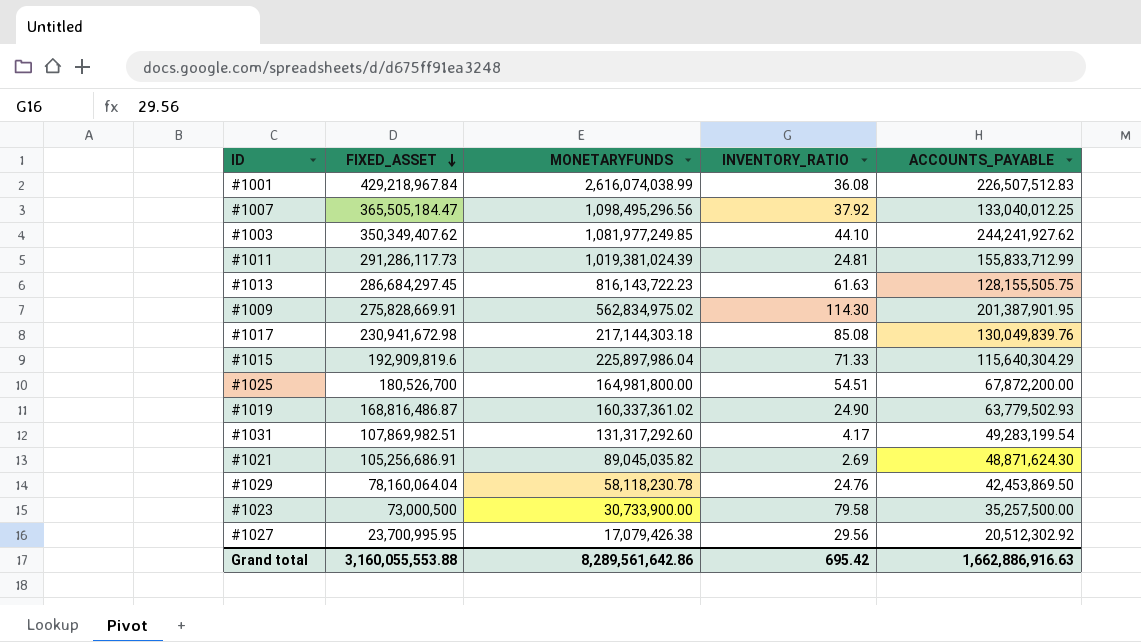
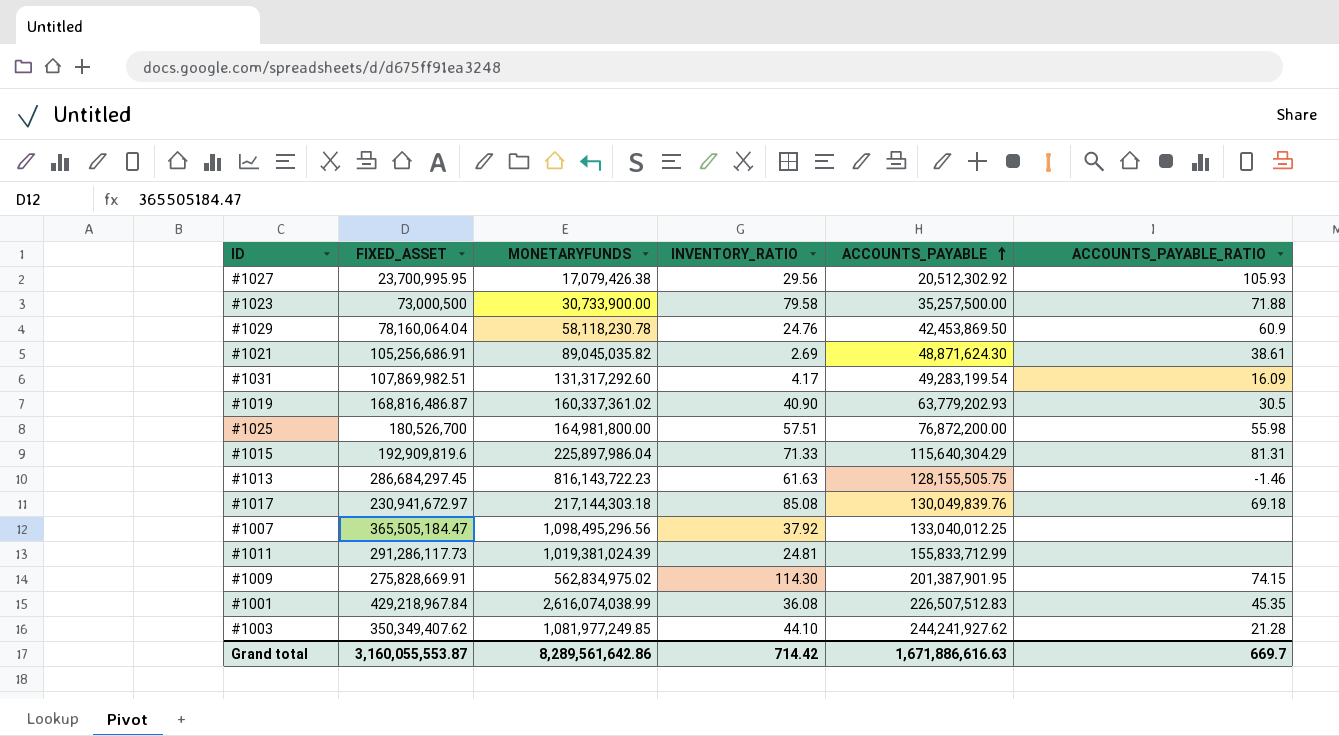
row order: FIXED_ASSET descending -> ACCOUNTS_PAYABLE ascending
column ACCOUNTS_PAYABLE_RATIO | position: none -> 6
#1019 | INVENTORY_RATIO: 24.90 -> 40.90
#1019 | ACCOUNTS_PAYABLE: 63,779,502.93 -> 63,779,202.93
#1025 | INVENTORY_RATIO: 54.51 -> 57.51
#1025 | ACCOUNTS_PAYABLE: 67,872,200.00 -> 76,872,200.00
#1017 | FIXED_ASSET: 230,941,672.98 -> 230,941,672.97
Grand total | FIXED_ASSET: 3,160,055,553.88 -> 3,160,055,553.87
Grand total | INVENTORY_RATIO: 695.42 -> 714.42
Grand total | ACCOUNTS_PAYABLE: 1,662,886,916.63 -> 1,671,886,616.63

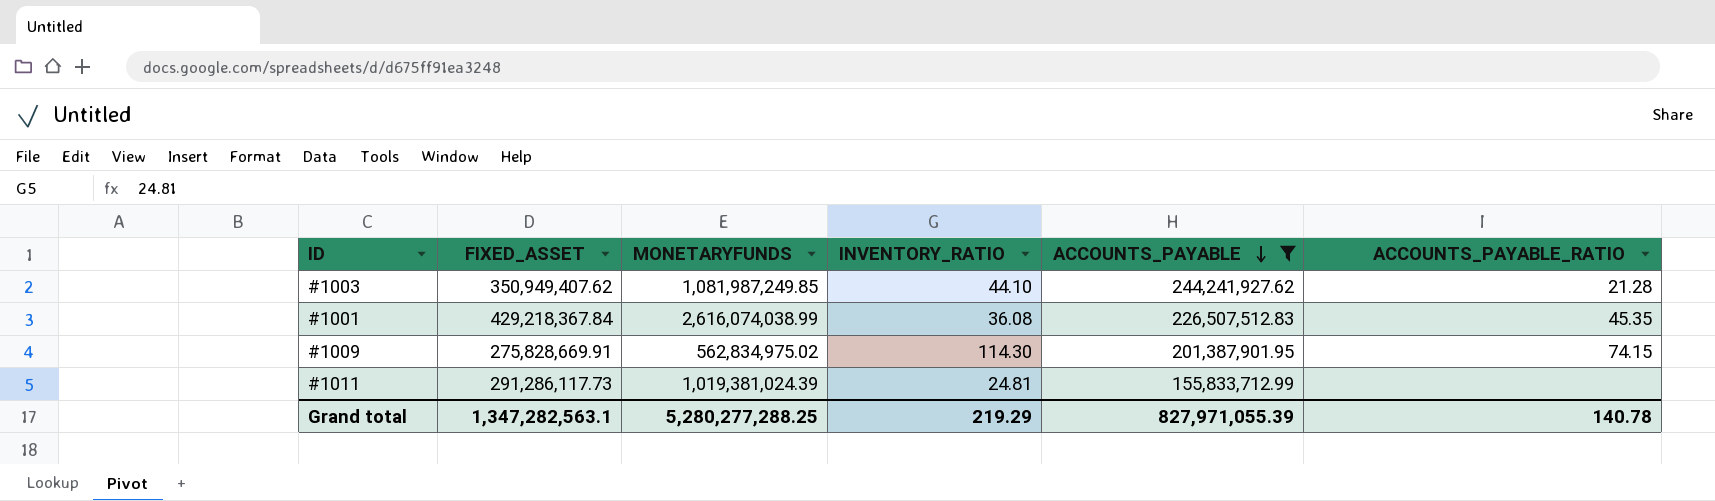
filter: none -> ACCOUNTS_PAYABLE >= 155,833,712.99
row order: ACCOUNTS_PAYABLE ascending -> ACCOUNTS_PAYABLE descending
#1003 | FIXED_ASSET: 350,349,407.62 -> 350,949,407.62
#1003 | MONETARYFUNDS: 1,081,977,249.85 -> 1,081,987,249.85
#1001 | FIXED_ASSET: 429,218,967.84 -> 429,218,367.84
Grand total | FIXED_ASSET: 3,160,055,553.87 -> 1,347,282,563.1
Grand total | MONETARYFUNDS: 8,289,561,642.86 -> 5,280,277,288.25
Grand total | INVENTORY_RATIO: 714.42 -> 219.29
Grand total | ACCOUNTS_PAYABLE: 1,671,886,616.63 -> 827,971,055.39
Grand total | ACCOUNTS_PAYABLE_RATIO: 669.7 -> 140.78

